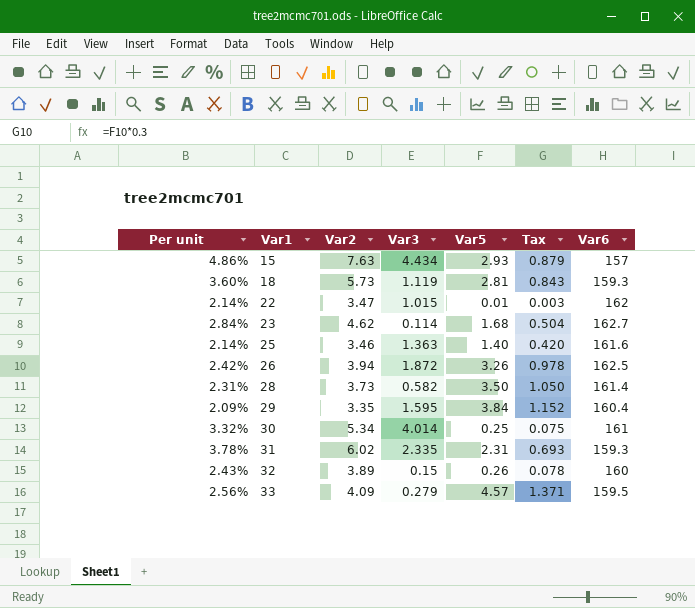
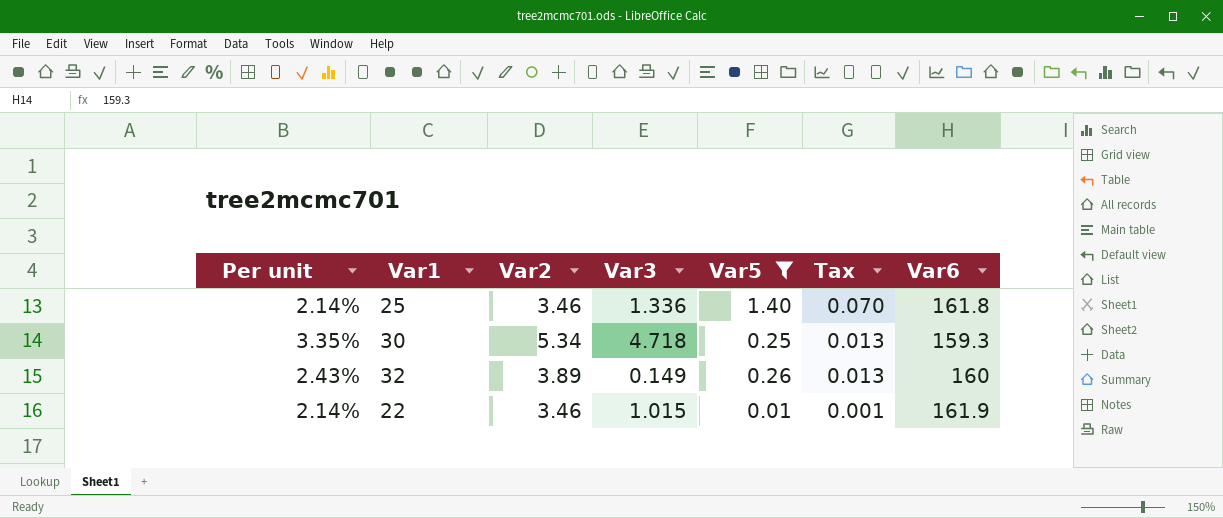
filter: none -> Var5 <= 1.40
row order: Var1 ascending -> Tax descending
column Tax | formula: [Var5] * 0.3 -> [Var5] * 0.05
25 | Var3: 1.363 -> 1.336
25 | Var6: 161.6 -> 161.8
30 | Per unit: 3.32% -> 3.35%
30 | Var3: 4.014 -> 4.718
30 | Var6: 161 -> 159.3
32 | Var3: 0.15 -> 0.149
22 | Var2: 3.47 -> 3.46
22 | Var6: 162 -> 161.9

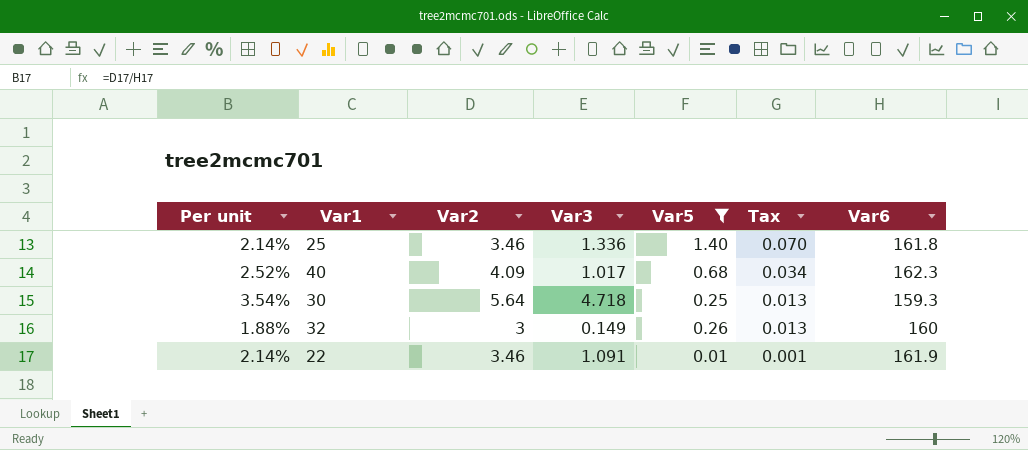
row 40: none -> 2.52% | 4.09 | 1.017 | 0.68 | 0.034 | 162.3
30 | Per unit: 3.35% -> 3.54%
30 | Var2: 5.34 -> 5.64
32 | Per unit: 2.43% -> 1.88%
32 | Var2: 3.89 -> 3
22 | Var3: 1.015 -> 1.091

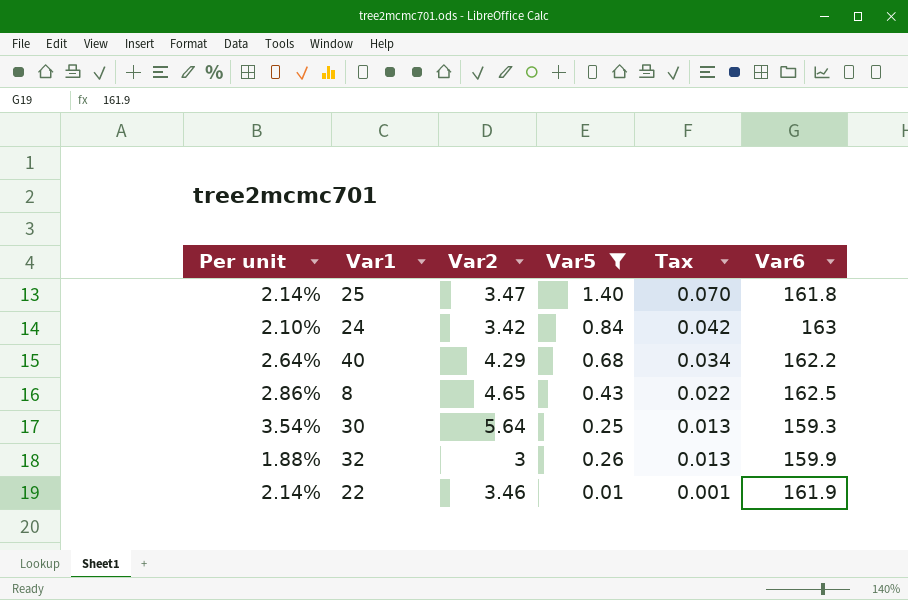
column Var3 | position: 4 -> none
25 | Var2: 3.46 -> 3.47
row 24: none -> 2.10% | 3.42 | 0.84 | 0.042 | 163
40 | Per unit: 2.52% -> 2.64%
40 | Var2: 4.09 -> 4.29
40 | Var6: 162.3 -> 162.2
row 8: none -> 2.86% | 4.65 | 0.43 | 0.022 | 162.5
32 | Var6: 160 -> 159.9

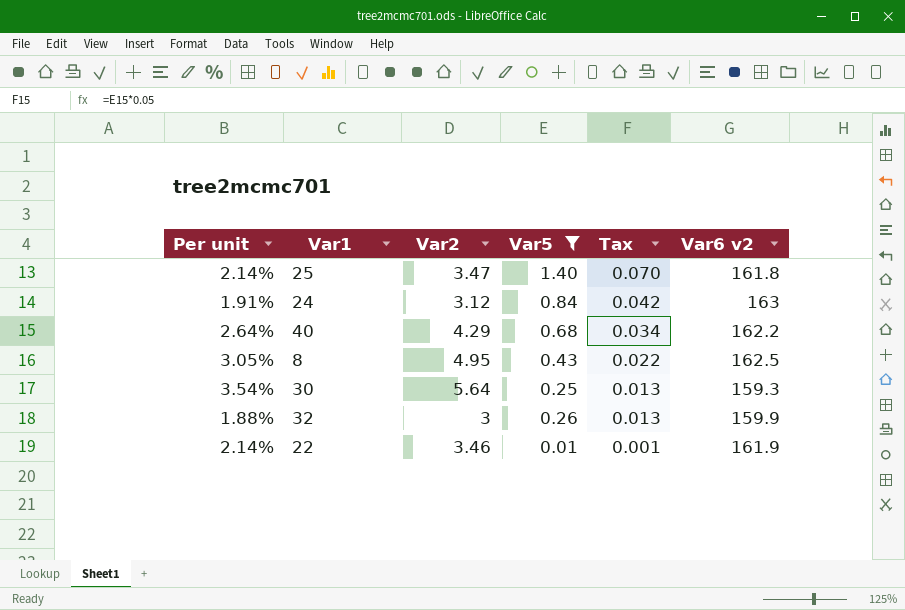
column name: Var6 -> Var6 v2
24 | Per unit: 2.10% -> 1.91%
24 | Var2: 3.42 -> 3.12
8 | Per unit: 2.86% -> 3.05%
8 | Var2: 4.65 -> 4.95

